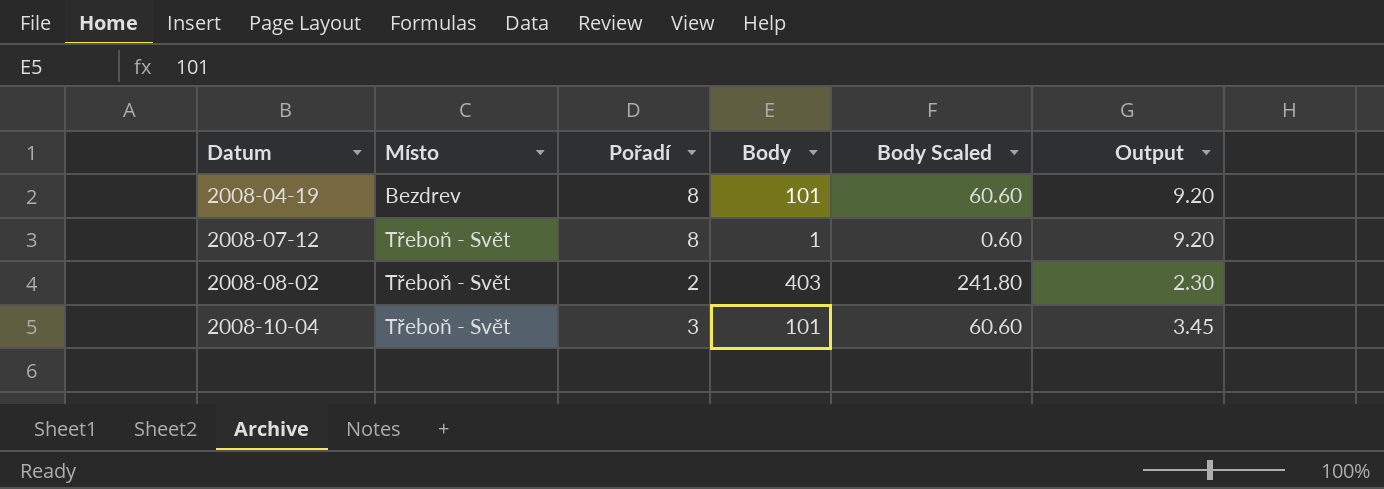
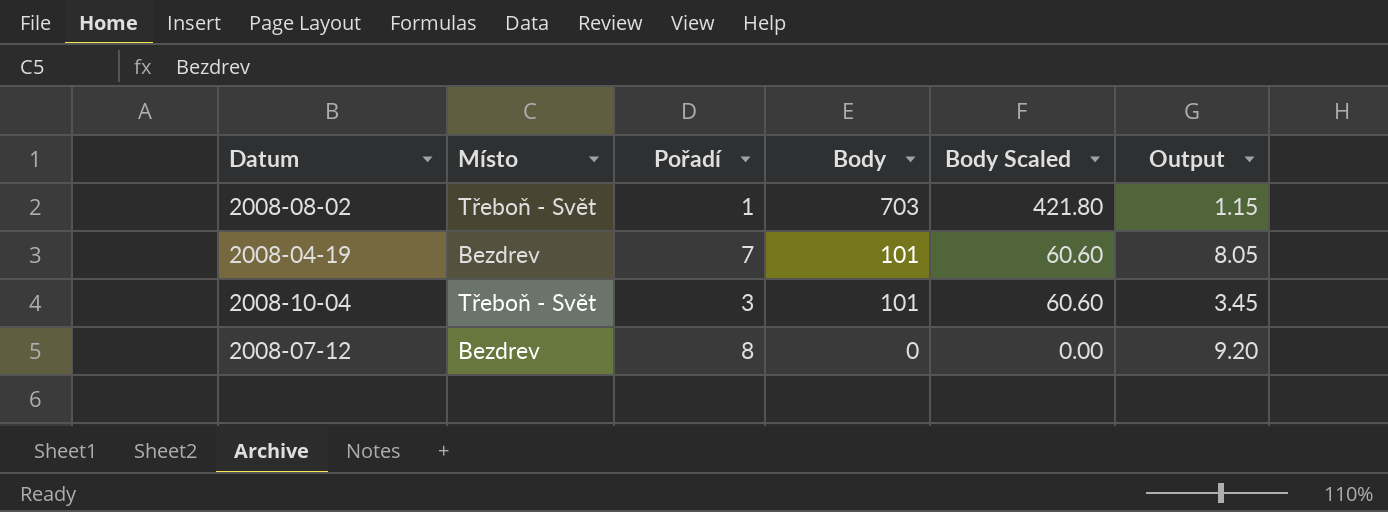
row order: Datum ascending -> Body descending
2008-08-02 | Pořadí: 2 -> 1
2008-08-02 | Body: 403 -> 703
2008-08-02 | Body Scaled: 241.80 -> 421.80
2008-08-02 | Output: 2.30 -> 1.15
2008-04-19 | Pořadí: 8 -> 7
2008-04-19 | Output: 9.20 -> 8.05
2008-07-12 | Místo: Třeboň - Svět -> Bezdrev
2008-07-12 | Body: 1 -> 0
2008-07-12 | Body Scaled: 0.60 -> 0.00

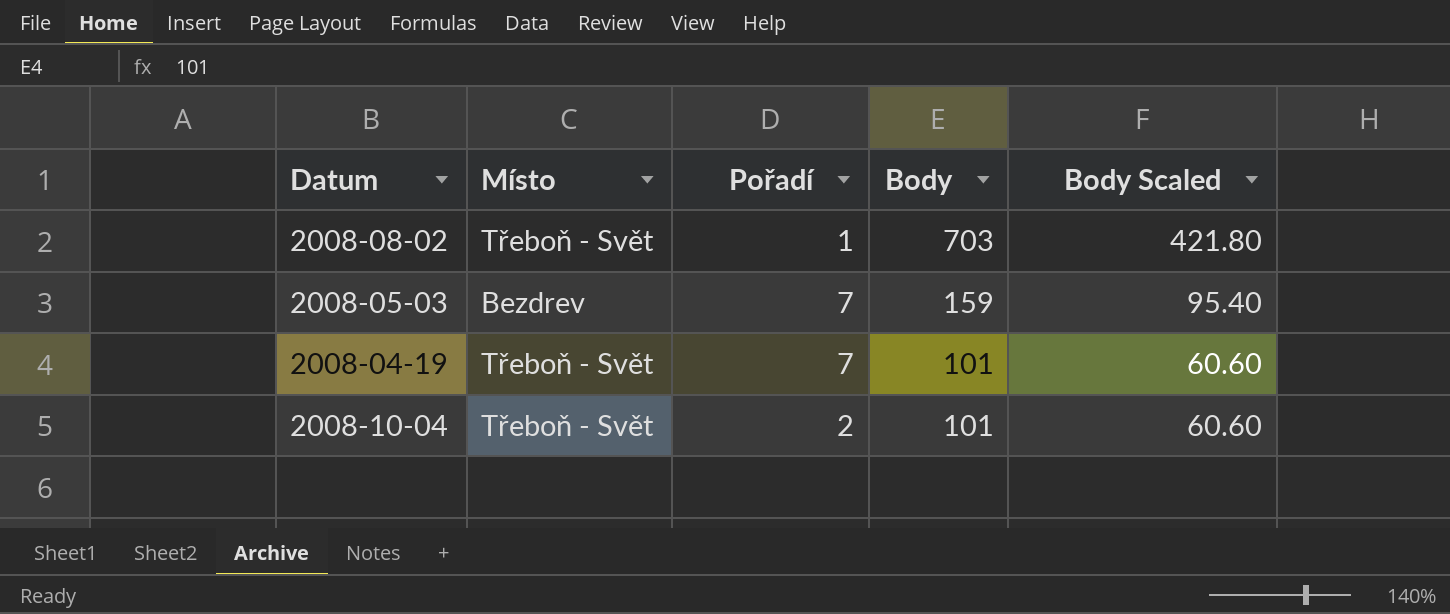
column Output | formula: [Pořadí] * 1.15 -> none
row 2008-07-12: Bezdrev | 8 | 0 | 0.00 | 9.20 -> none
row 2008-05-03: none -> Bezdrev | 7 | 159 | 95.40
2008-04-19 | Místo: Bezdrev -> Třeboň - Svět
2008-10-04 | Pořadí: 3 -> 2

